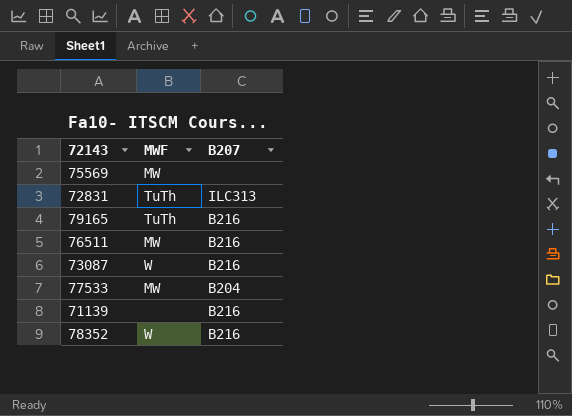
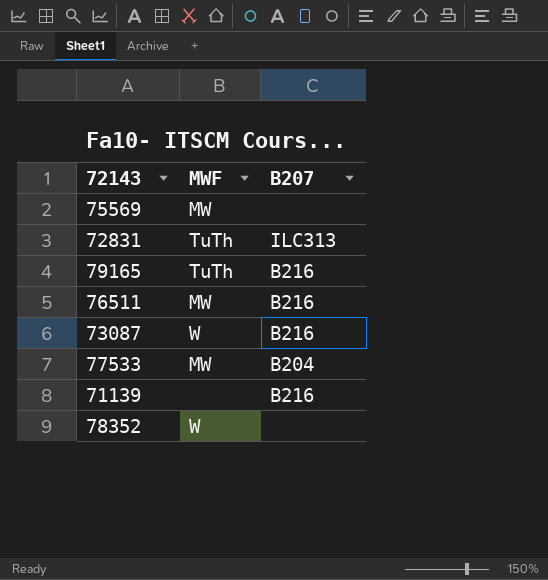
78352 | B207: B216 -> none

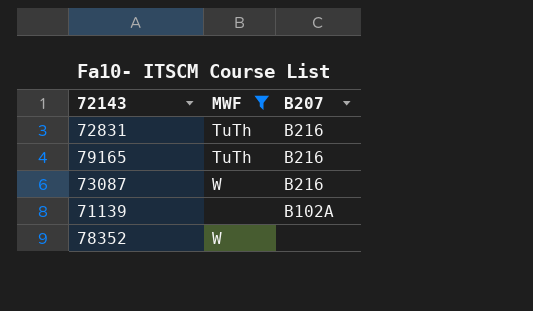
filter: none -> MWF != MW
72831 | B207: ILC313 -> B216
71139 | B207: B216 -> B102A

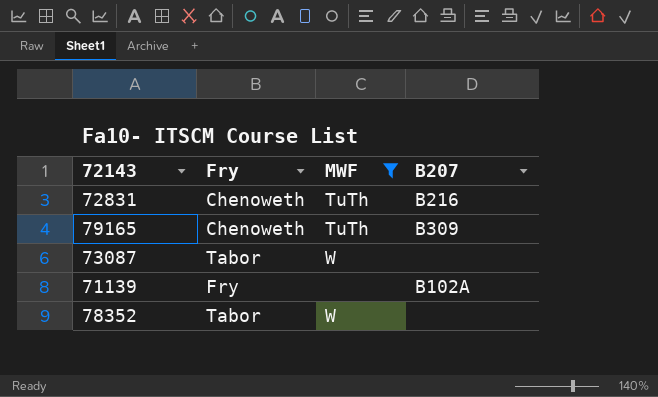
column Fry | position: none -> 2
79165 | B207: B216 -> B309
73087 | B207: B216 -> none

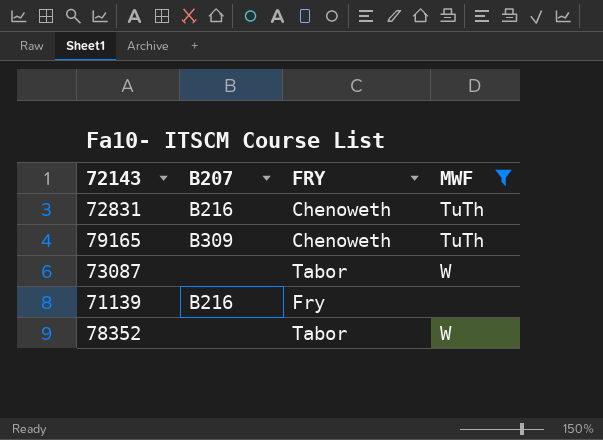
column B207 | position: 4 -> 2
column name: Fry -> FRY
71139 | B207: B102A -> B216

